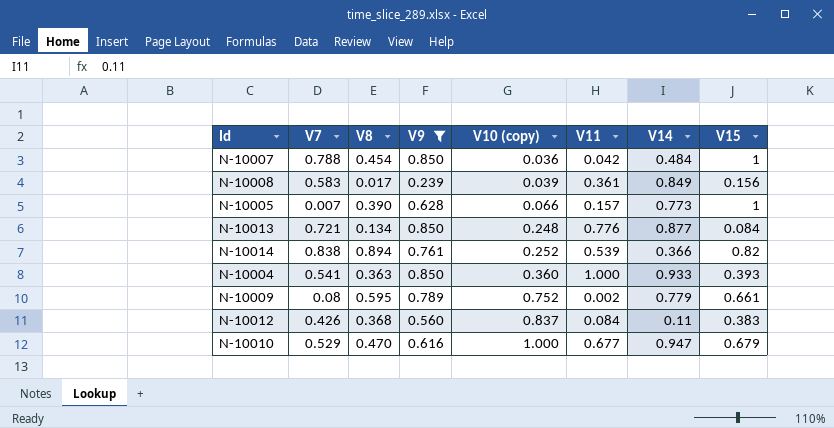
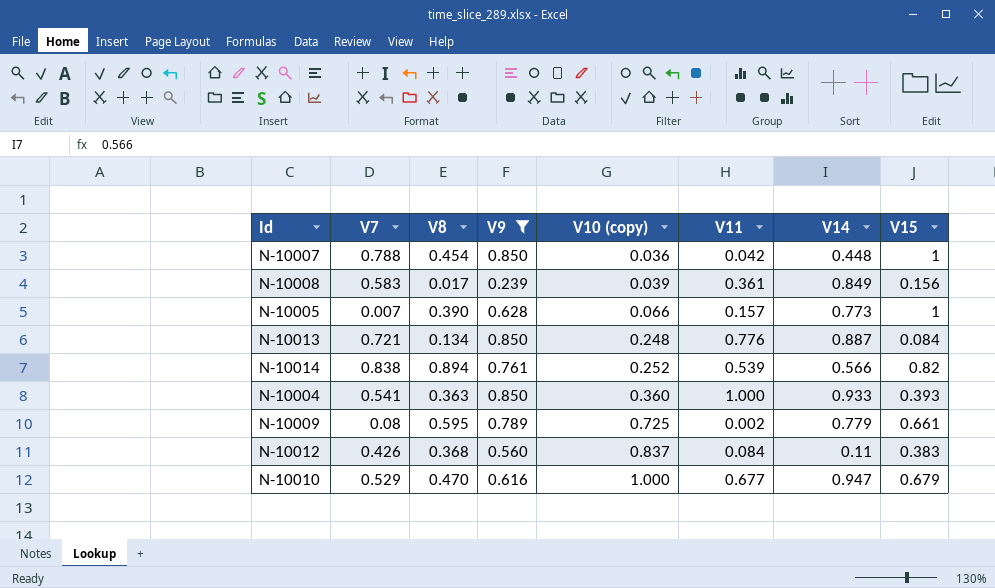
N-10007 | V14: 0.484 -> 0.448
N-10013 | V14: 0.877 -> 0.887
N-10014 | V14: 0.366 -> 0.566
N-10009 | V10 (copy): 0.752 -> 0.725

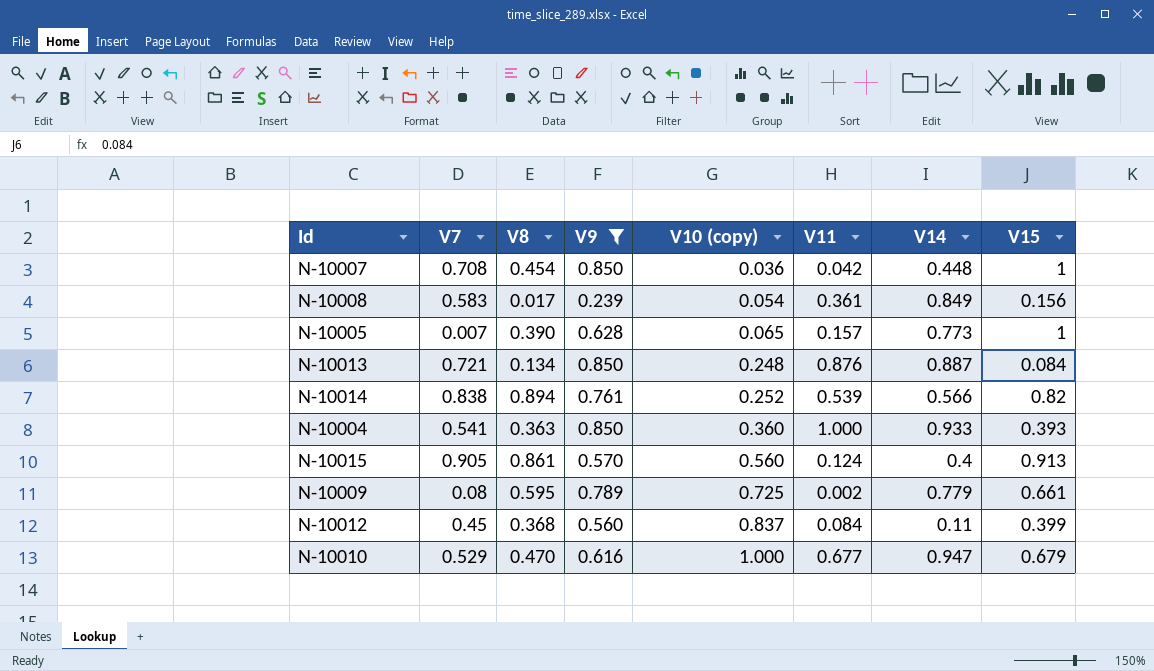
N-10007 | V7: 0.788 -> 0.708
N-10008 | V10 (copy): 0.039 -> 0.054
N-10005 | V10 (copy): 0.066 -> 0.065
N-10013 | V11: 0.776 -> 0.876
row N-10015: none -> 0.905 | 0.861 | 0.570 | 0.560 | 0.124 | 0.4 | 0.913
N-10012 | V7: 0.426 -> 0.45
N-10012 | V15: 0.383 -> 0.399

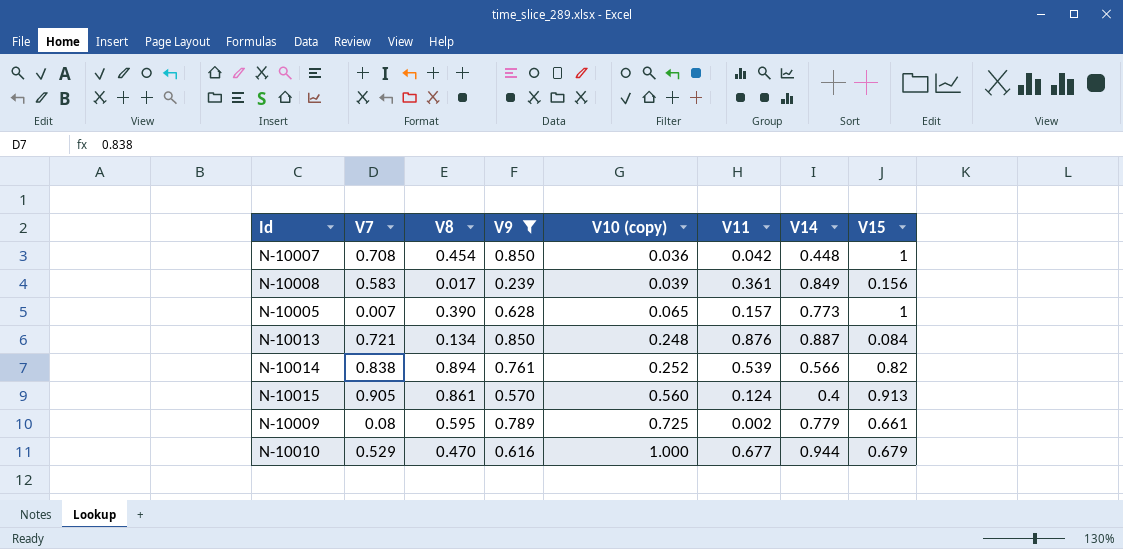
row N-10004: 0.541 | 0.363 | 0.850 | 0.360 | 1.000 | 0.933 | 0.393 -> none
row N-10012: 0.45 | 0.368 | 0.560 | 0.837 | 0.084 | 0.11 | 0.399 -> none
N-10008 | V10 (copy): 0.054 -> 0.039
N-10010 | V14: 0.947 -> 0.944

